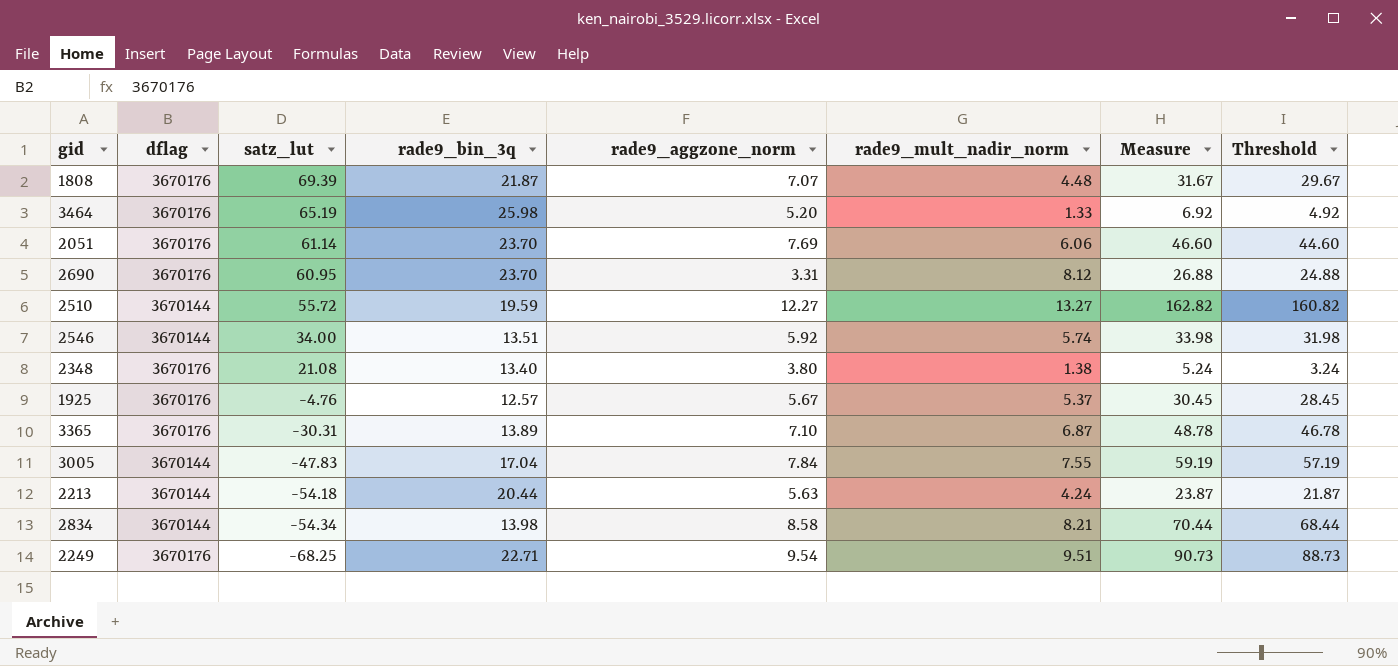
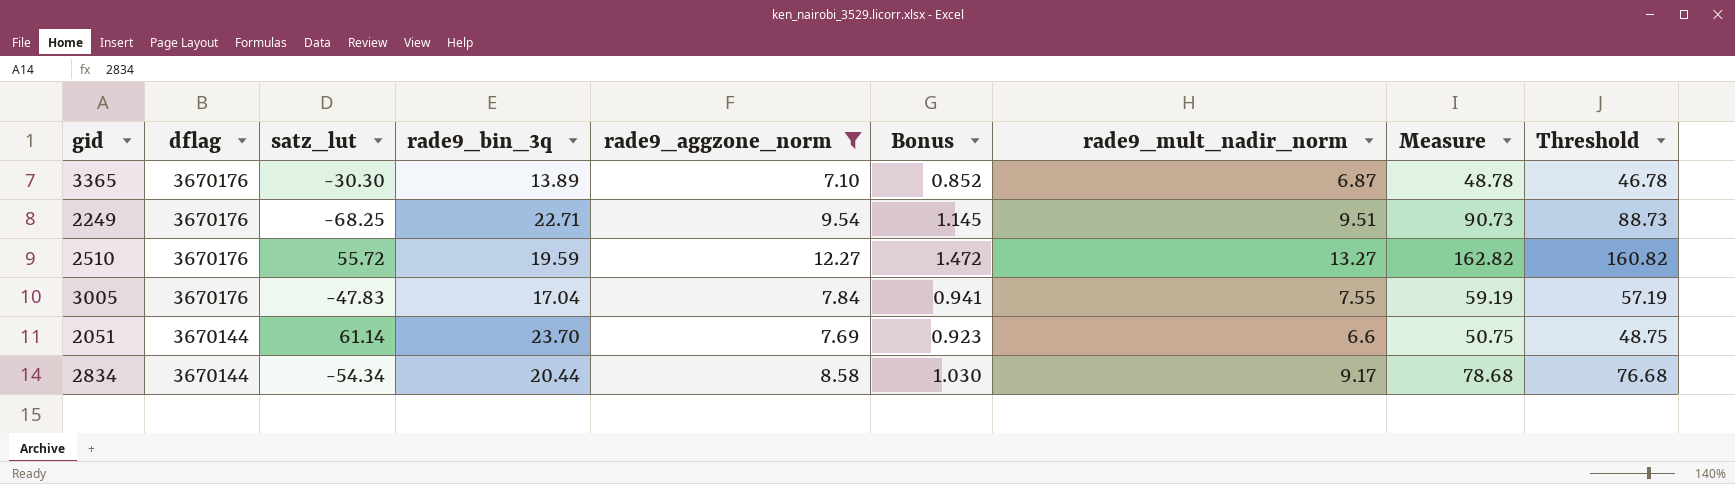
filter: none -> rade9_aggzone_norm >= 7.10
row order: satz_lut descending -> dflag descending
column Bonus | formula: none -> [rade9_aggzone_norm] * 0.12
3365 | satz_lut: -30.31 -> -30.30
2510 | dflag: 3670144 -> 3670176
3005 | dflag: 3670144 -> 3670176
2051 | dflag: 3670176 -> 3670144
2051 | rade9_mult_nadir_norm: 6.06 -> 6.6
2051 | Measure: 46.60 -> 50.75
2051 | Threshold: 44.60 -> 48.75
2834 | rade9_bin_3q: 13.98 -> 20.44
2834 | rade9_mult_nadir_norm: 8.21 -> 9.17
2834 | Measure: 70.44 -> 78.68
2834 | Threshold: 68.44 -> 76.68

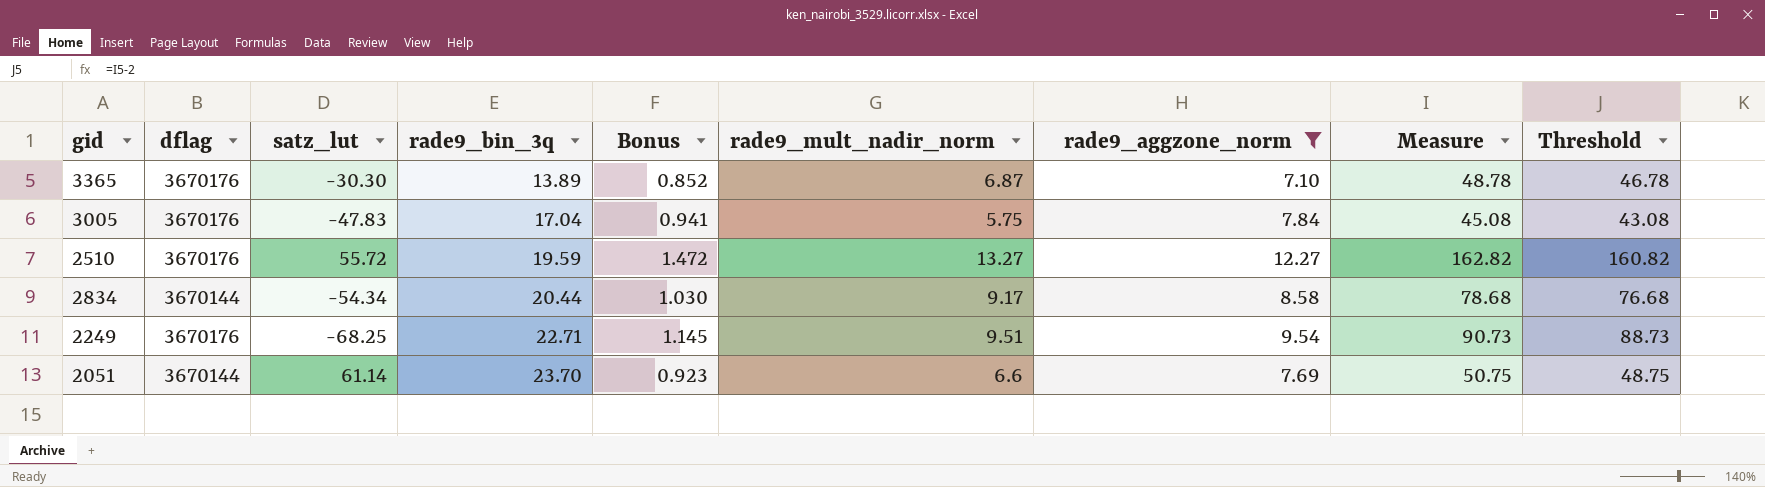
row order: dflag descending -> rade9_bin_3q ascending
column rade9_aggzone_norm | position: 5 -> 7
3005 | rade9_mult_nadir_norm: 7.55 -> 5.75
3005 | Measure: 59.19 -> 45.08
3005 | Threshold: 57.19 -> 43.08

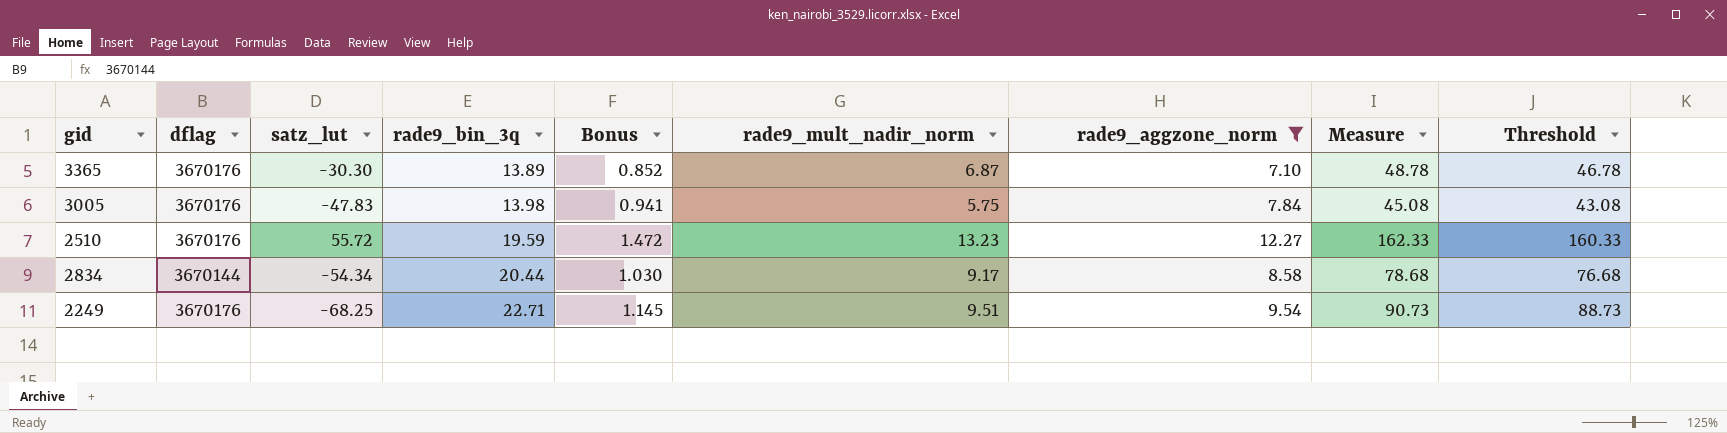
row 2051: 3670144 | 61.14 | 23.70 | 0.923 | 6.6 | 7.69 | 50.75 | 48.75 -> none
3005 | rade9_bin_3q: 17.04 -> 13.98
2510 | rade9_mult_nadir_norm: 13.27 -> 13.23
2510 | Measure: 162.82 -> 162.33
2510 | Threshold: 160.82 -> 160.33

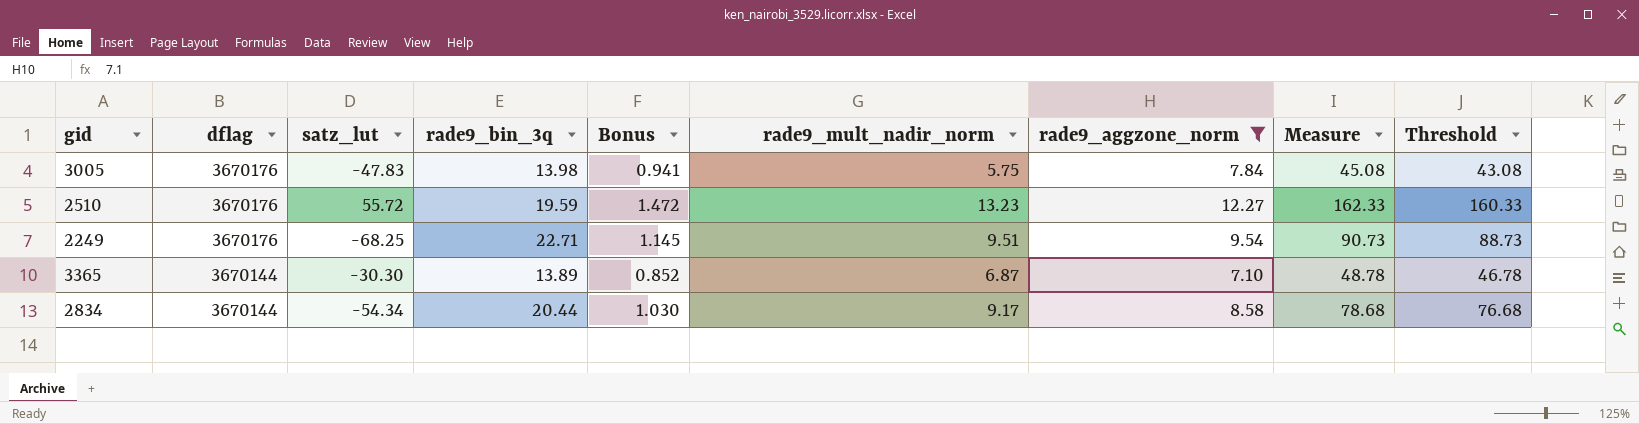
row order: rade9_bin_3q ascending -> dflag descending
3365 | dflag: 3670176 -> 3670144

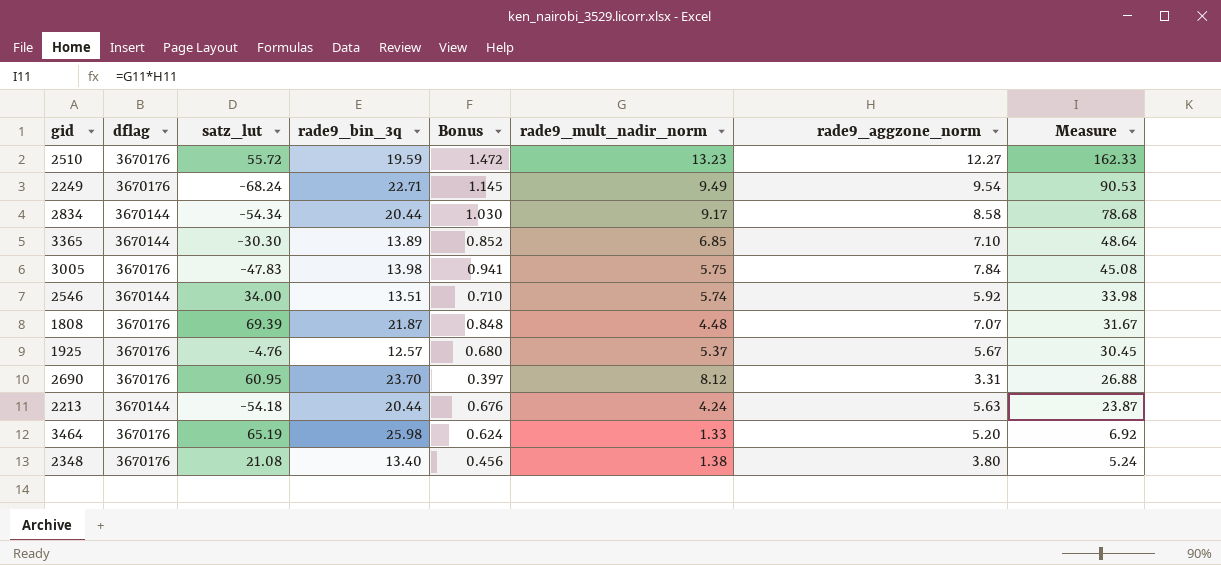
filter: rade9_aggzone_norm >= 7.10 -> none
row order: dflag descending -> Measure descending
column Threshold | formula: [Measure] - 2 -> none
2249 | satz_lut: -68.25 -> -68.24
2249 | rade9_mult_nadir_norm: 9.51 -> 9.49
2249 | Measure: 90.73 -> 90.53
3365 | rade9_mult_nadir_norm: 6.87 -> 6.85
3365 | Measure: 48.78 -> 48.64

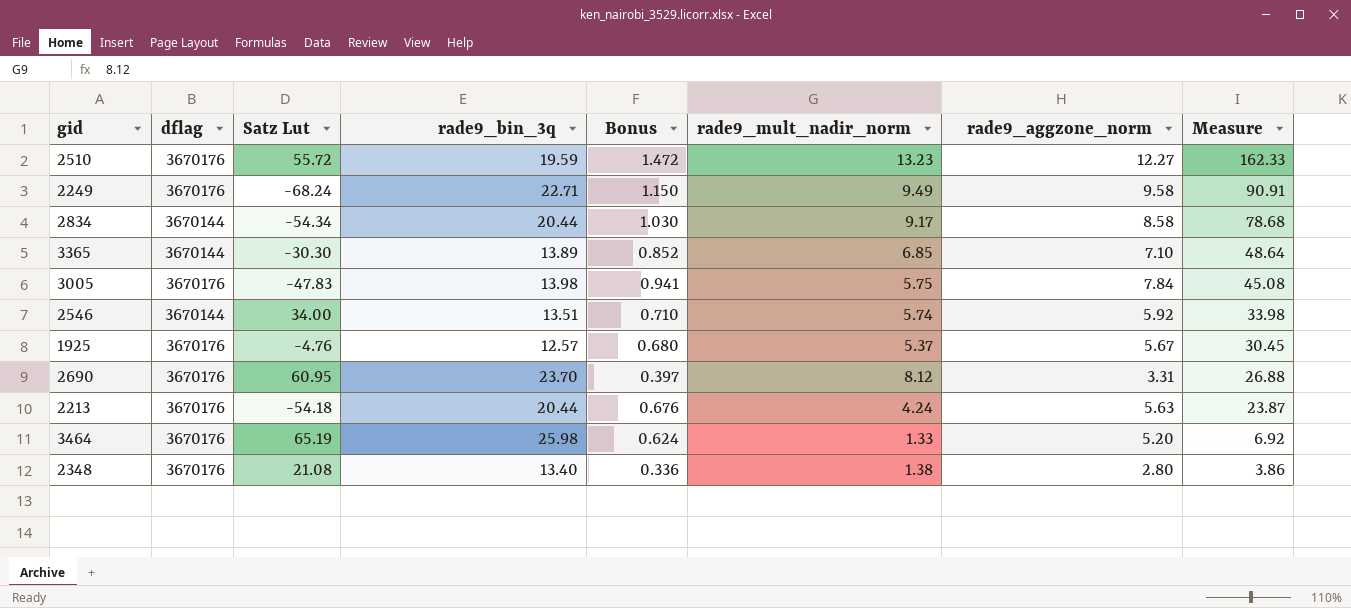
column name: satz_lut -> Satz Lut
row 1808: 3670176 | 69.39 | 21.87 | 0.848 | 4.48 | 7.07 | 31.67 -> none
2249 | Bonus: 1.145 -> 1.150
2249 | rade9_aggzone_norm: 9.54 -> 9.58
2249 | Measure: 90.53 -> 90.91
2213 | dflag: 3670144 -> 3670176
2348 | Bonus: 0.456 -> 0.336
2348 | rade9_aggzone_norm: 3.80 -> 2.80
2348 | Measure: 5.24 -> 3.86

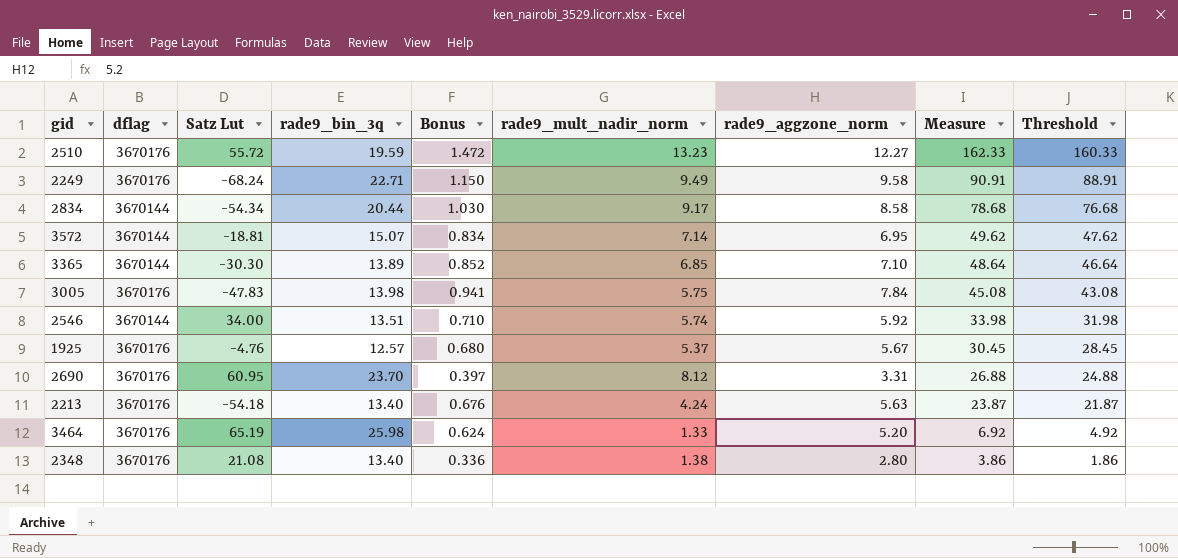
column Threshold | formula: none -> [Measure] - 2
row 3572: none -> 3670144 | -18.81 | 15.07 | 0.834 | 7.14 | 6.95 | 49.62 | 47.62
2213 | rade9_bin_3q: 20.44 -> 13.40

